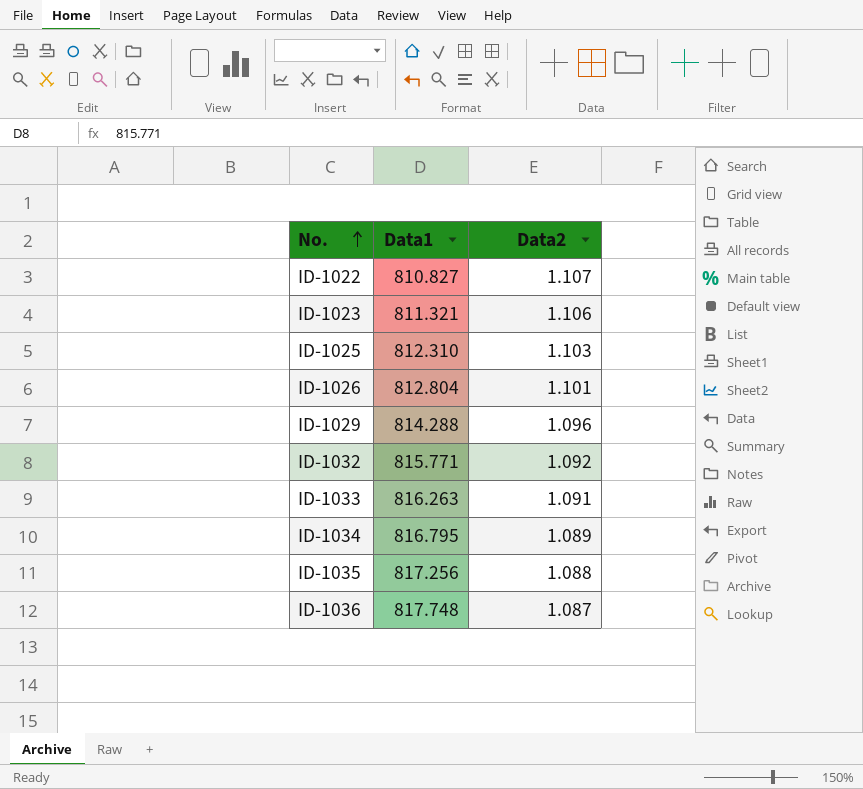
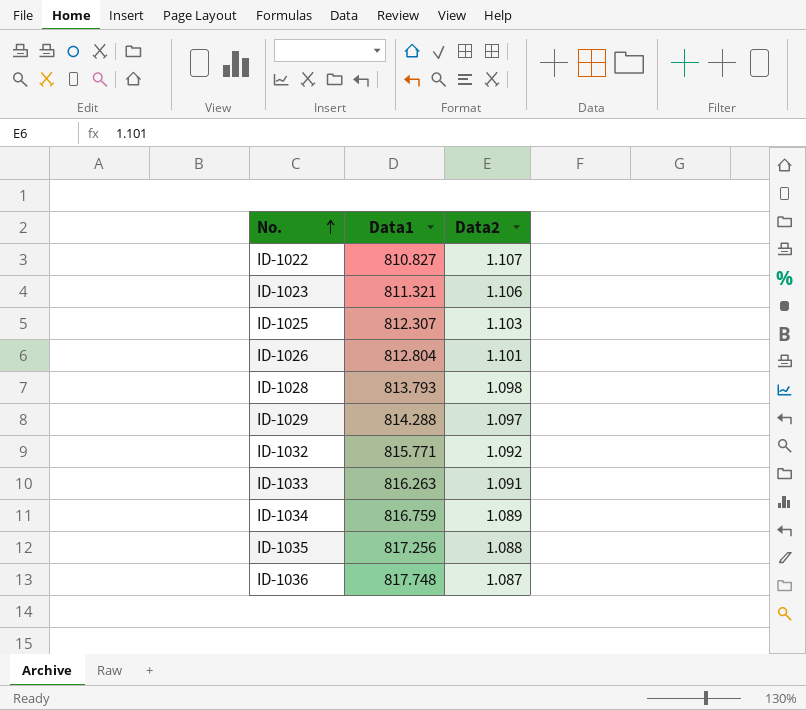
ID-1025 | Data1: 812.310 -> 812.307
row ID-1028: none -> 813.793 | 1.098
ID-1029 | Data2: 1.096 -> 1.097
ID-1034 | Data1: 816.795 -> 816.759

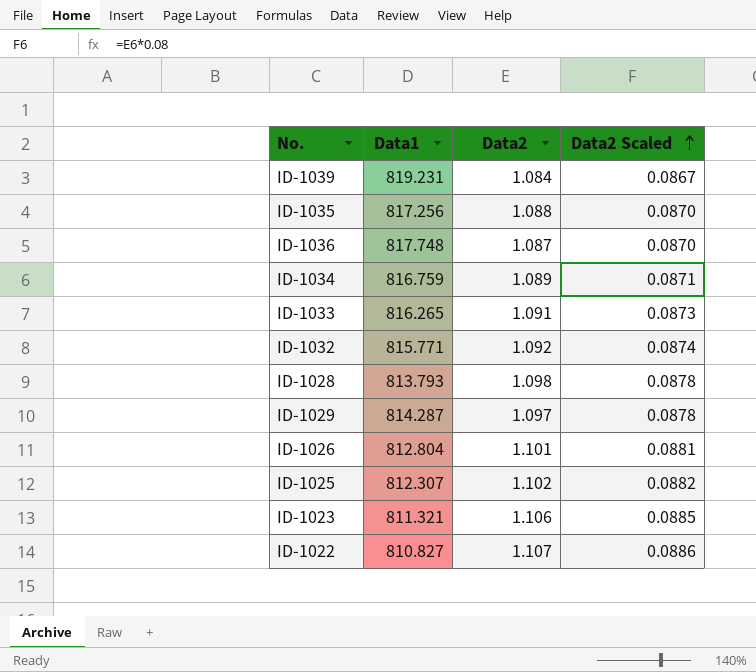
row order: No. ascending -> Data2 Scaled ascending
column Data2 Scaled | formula: none -> [Data2] * 0.08
row ID-1039: none -> 819.231 | 1.084 | 0.0867
ID-1033 | Data1: 816.263 -> 816.265
ID-1029 | Data1: 814.288 -> 814.287
ID-1025 | Data2: 1.103 -> 1.102

